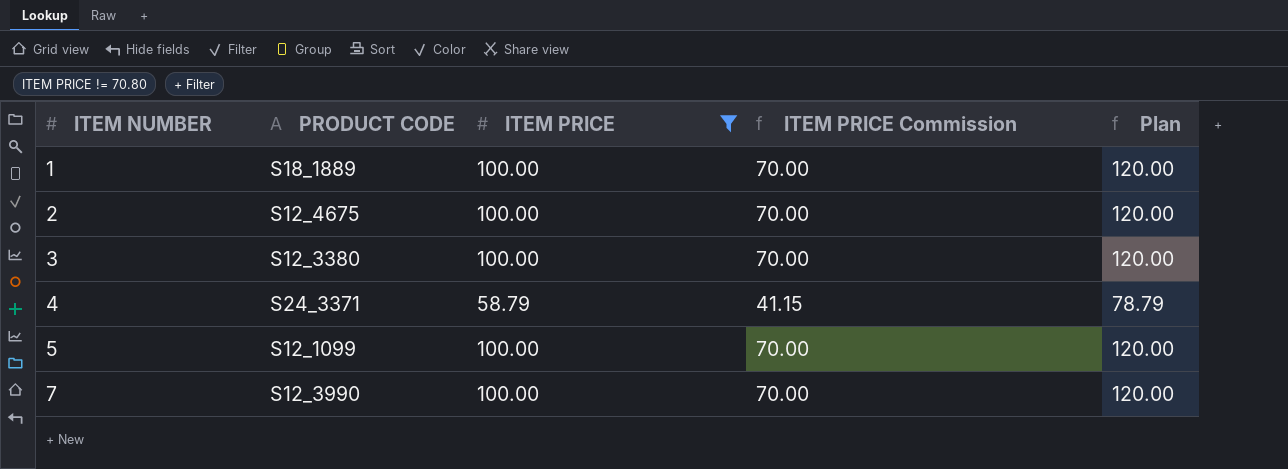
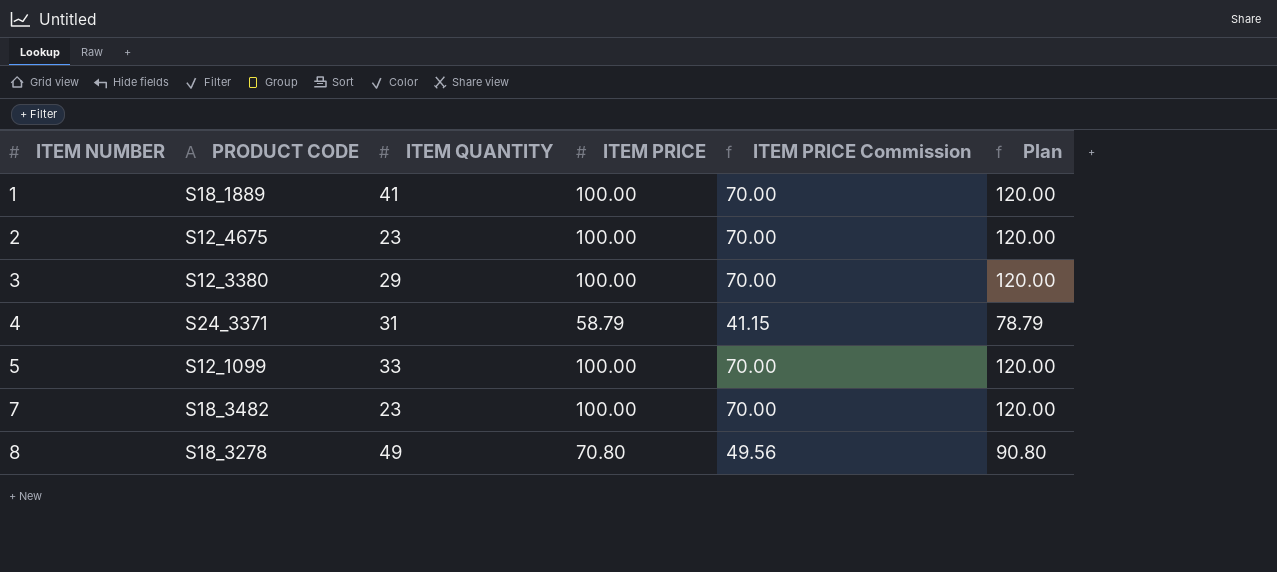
filter: ITEM PRICE != 70.80 -> none
column ITEM QUANTITY | position: none -> 3
7 | PRODUCT CODE: S12_3990 -> S18_3482

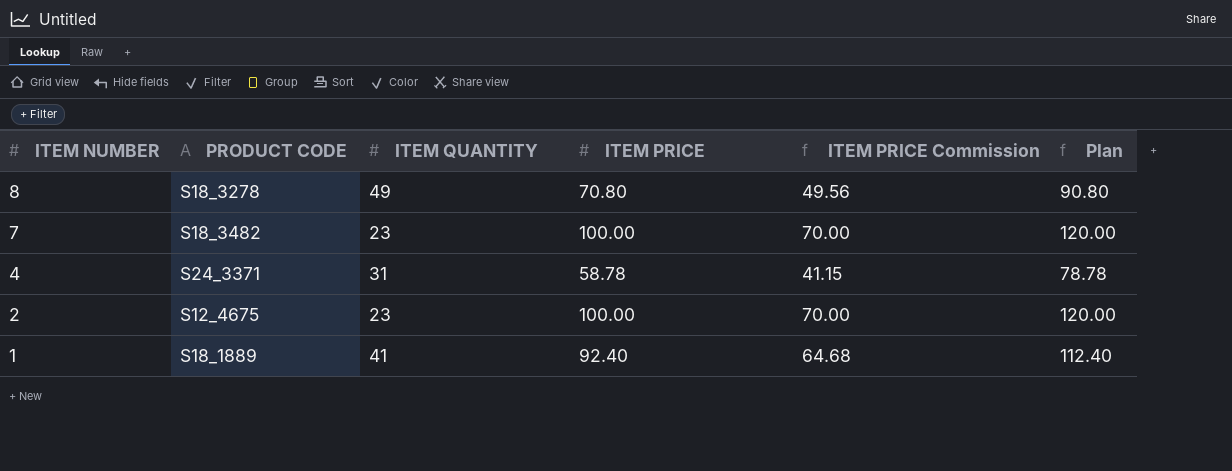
row order: ITEM NUMBER ascending -> ITEM NUMBER descending
row 3: S12_3380 | 29 | 100.00 | 70.00 | 120.00 -> none
row 5: S12_1099 | 33 | 100.00 | 70.00 | 120.00 -> none
4 | ITEM PRICE: 58.79 -> 58.78
4 | Plan: 78.79 -> 78.78
1 | ITEM PRICE: 100.00 -> 92.40
1 | ITEM PRICE Commission: 70.00 -> 64.68
1 | Plan: 120.00 -> 112.40

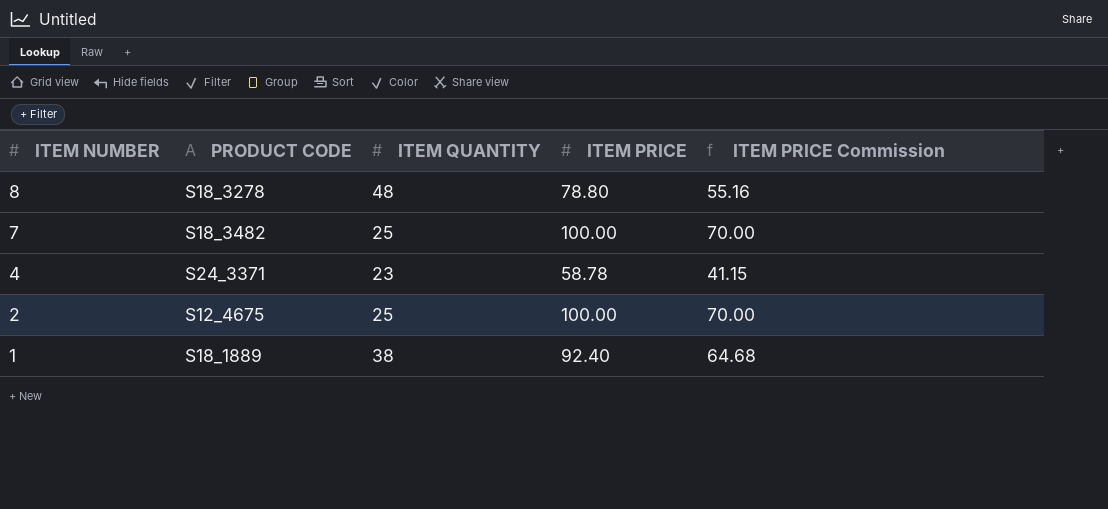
column Plan | formula: [ITEM PRICE] + 20 -> none
8 | ITEM QUANTITY: 49 -> 48
8 | ITEM PRICE: 70.80 -> 78.80
8 | ITEM PRICE Commission: 49.56 -> 55.16
7 | ITEM QUANTITY: 23 -> 25
4 | ITEM QUANTITY: 31 -> 23
2 | ITEM QUANTITY: 23 -> 25
1 | ITEM QUANTITY: 41 -> 38

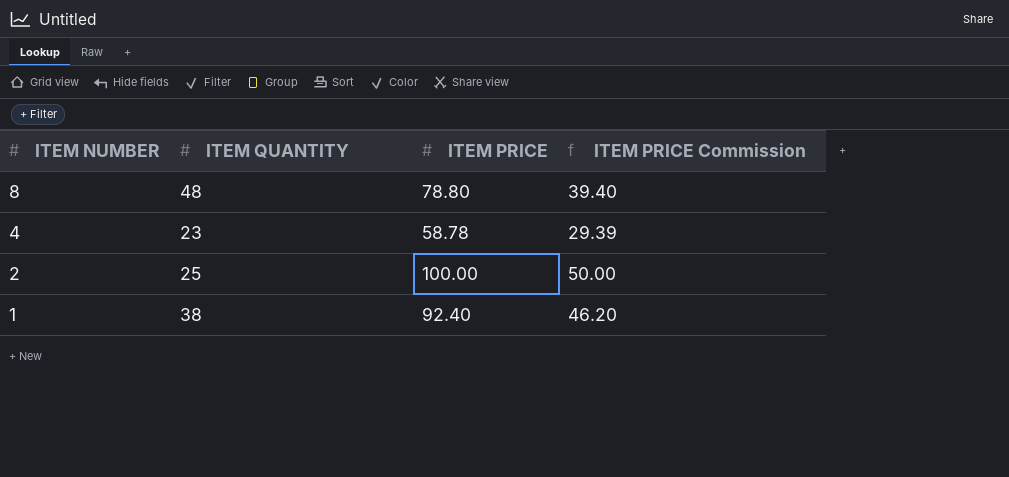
column PRODUCT CODE | position: 2 -> none
column ITEM PRICE Commission | formula: [ITEM PRICE] * 0.7 -> [ITEM PRICE] * 0.5
row 7: S18_3482 | 25 | 100.00 | 70.00 -> none

